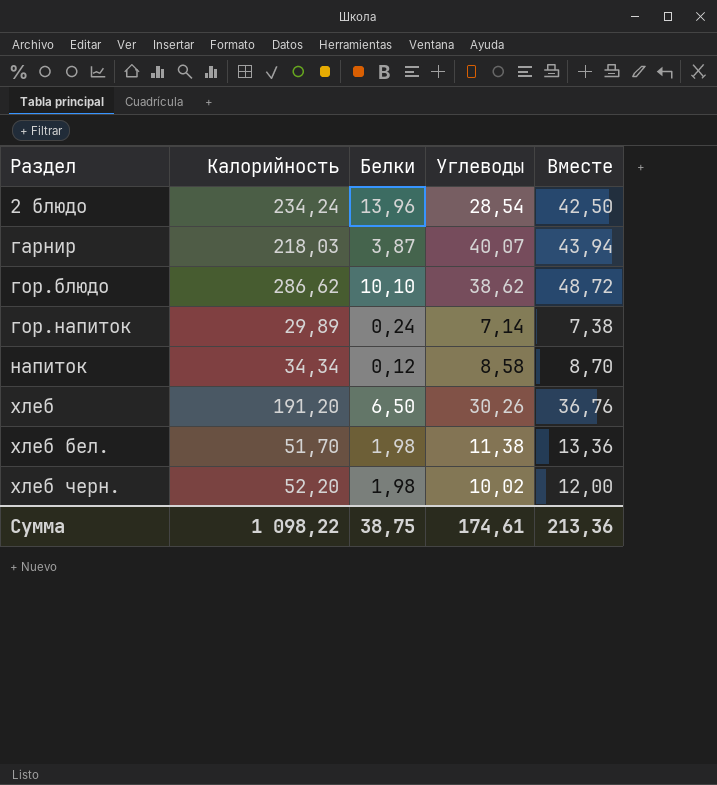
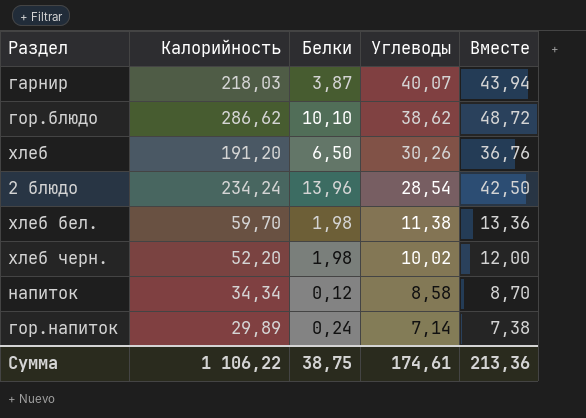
row order: Раздел ascending -> Углеводы descending
хлеб бел. | Калорийность: 51,70 -> 59,70
Сумма | Калорийность: 1 098,22 -> 1 106,22

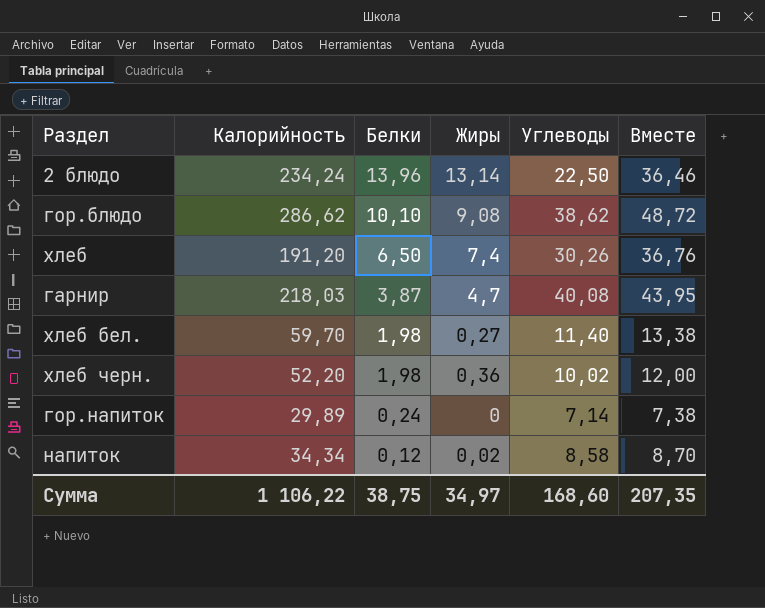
row order: Углеводы descending -> Белки descending
column Жиры | position: none -> 4
2 блюдо | Углеводы: 28,54 -> 22,50
2 блюдо | Вместе: 42,50 -> 36,46
гарнир | Углеводы: 40,07 -> 40,08
гарнир | Вместе: 43,94 -> 43,95
хлеб бел. | Углеводы: 11,38 -> 11,40
хлеб бел. | Вместе: 13,36 -> 13,38
Сумма | Углеводы: 174,61 -> 168,60
Сумма | Вместе: 213,36 -> 207,35

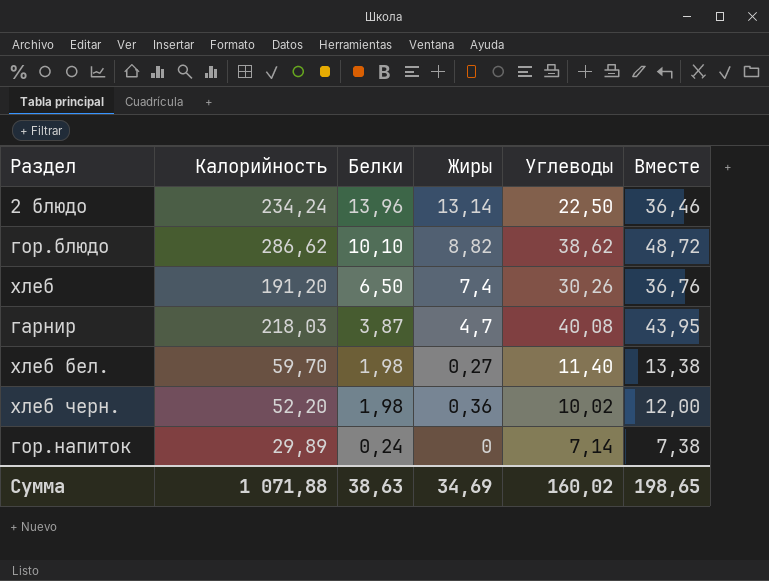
row напиток: 34,34 | 0,12 | 0,02 | 8,58 | 8,70 -> none
гор.блюдо | Жиры: 9,08 -> 8,82
Сумма | Калорийность: 1 106,22 -> 1 071,88
Сумма | Белки: 38,75 -> 38,63
Сумма | Жиры: 34,97 -> 34,69
Сумма | Углеводы: 168,60 -> 160,02
Сумма | Вместе: 207,35 -> 198,65

